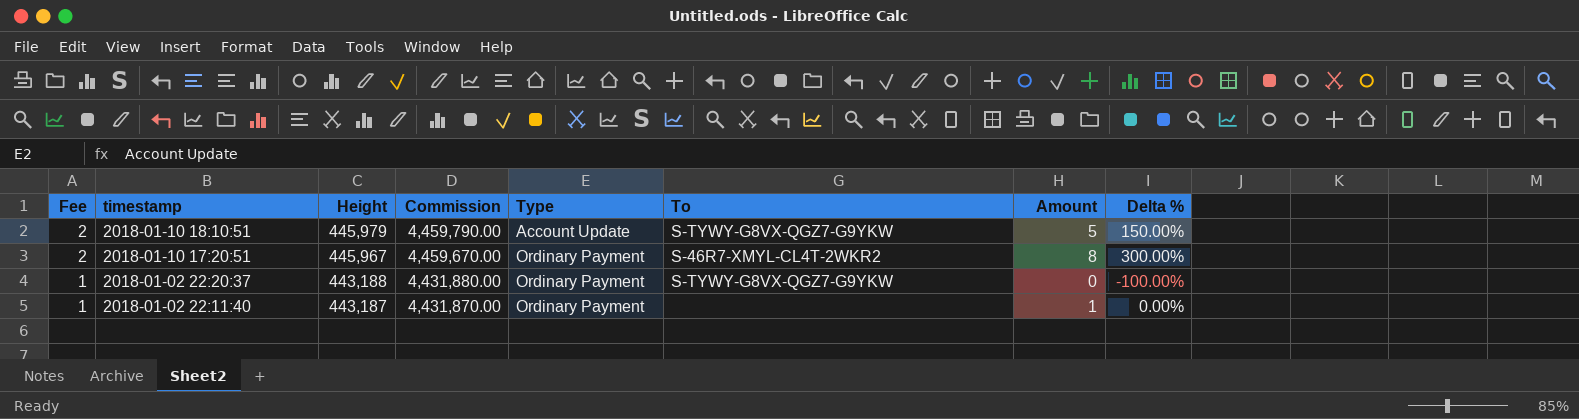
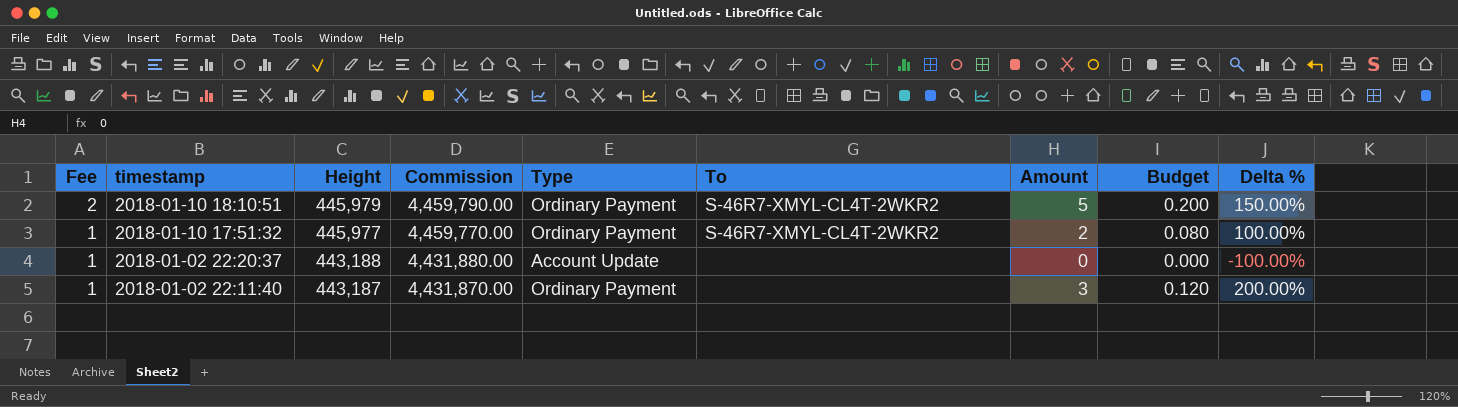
column Budget | formula: none -> [Amount] * 0.04
row 2018-01-10 17:20:51: 2 | 445,967 | 4,459,670.00 | Ordinary Payment | S-46R7-XMYL-CL4T-2WKR2 | 8 | 300.00% -> none
2018-01-10 18:10:51 | Type: Account Update -> Ordinary Payment
2018-01-10 18:10:51 | To: S-TYWY-G8VX-QGZ7-G9YKW -> S-46R7-XMYL-CL4T-2WKR2
row 2018-01-10 17:51:32: none -> 1 | 445,977 | 4,459,770.00 | Ordinary Payment | S-46R7-XMYL-CL4T-2WKR2 | 2 | 0.080 | 100.00%
2018-01-02 22:20:37 | Type: Ordinary Payment -> Account Update
2018-01-02 22:20:37 | To: S-TYWY-G8VX-QGZ7-G9YKW -> none
2018-01-02 22:11:40 | Amount: 1 -> 3
2018-01-02 22:11:40 | Delta %: 0.00% -> 200.00%

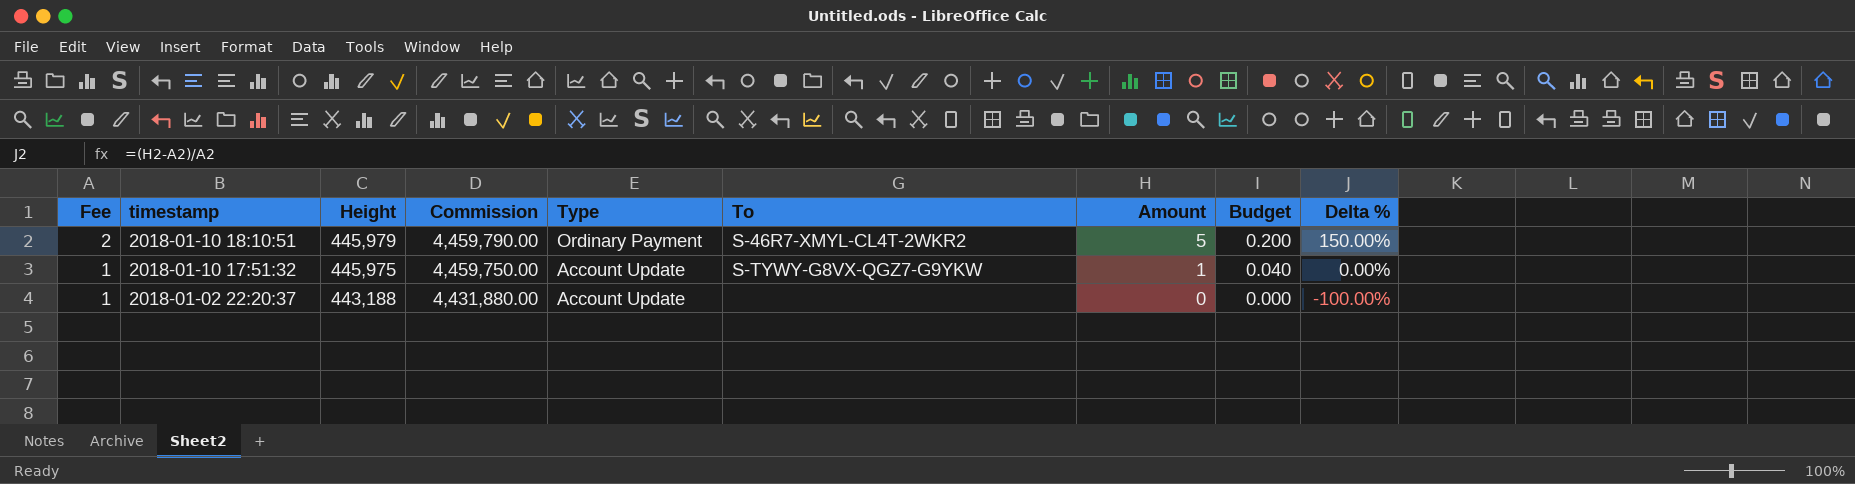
row 2018-01-02 22:11:40: 1 | 443,187 | 4,431,870.00 | Ordinary Payment | none | 3 | 0.120 | 200.00% -> none
2018-01-10 17:51:32 | Height: 445,977 -> 445,975
2018-01-10 17:51:32 | Commission: 4,459,770.00 -> 4,459,750.00
2018-01-10 17:51:32 | Type: Ordinary Payment -> Account Update
2018-01-10 17:51:32 | To: S-46R7-XMYL-CL4T-2WKR2 -> S-TYWY-G8VX-QGZ7-G9YKW
2018-01-10 17:51:32 | Amount: 2 -> 1
2018-01-10 17:51:32 | Budget: 0.080 -> 0.040
2018-01-10 17:51:32 | Delta %: 100.00% -> 0.00%

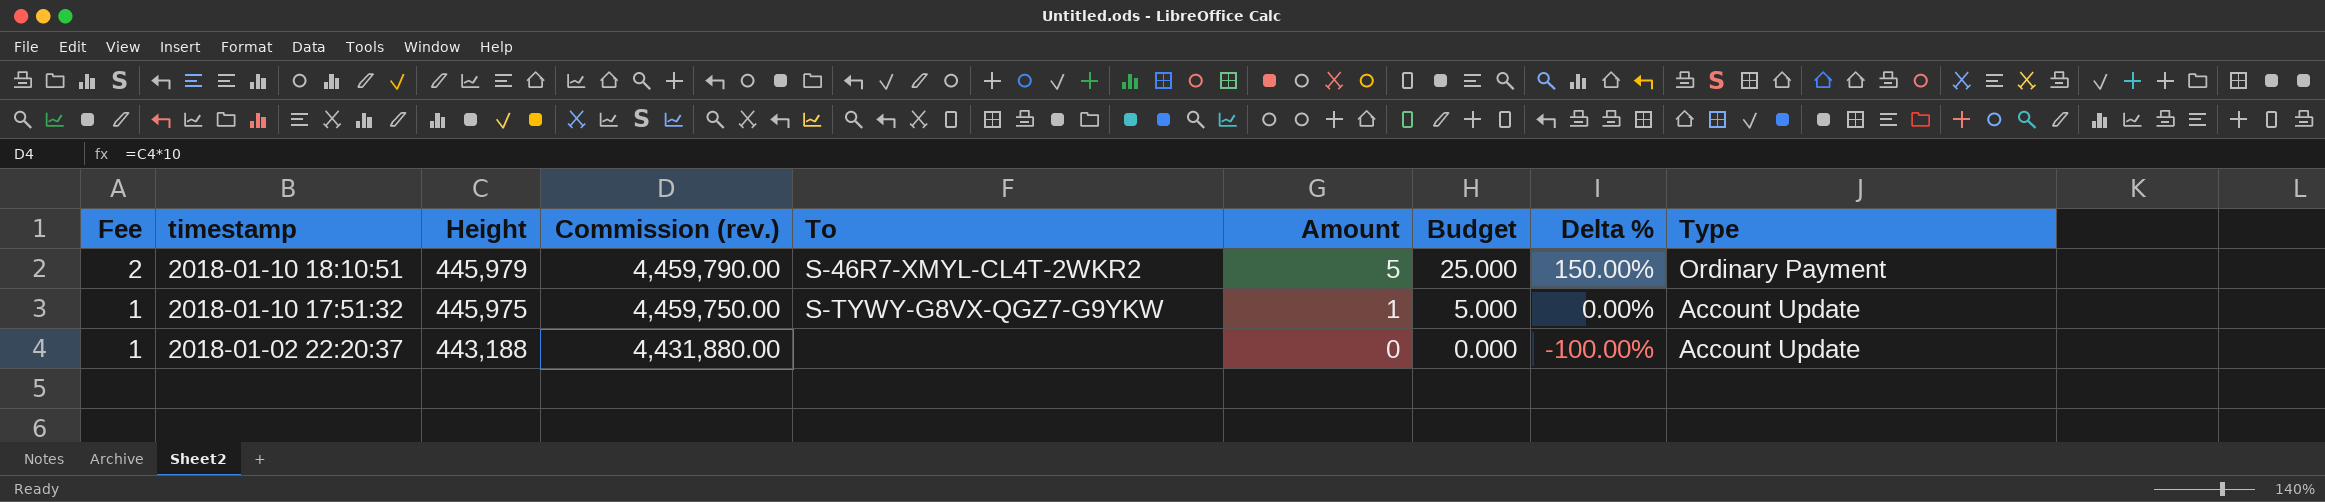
column name: Commission -> Commission (rev.)
column Budget | formula: [Amount] * 0.04 -> [Amount] * 5
column Type | position: 5 -> 9

